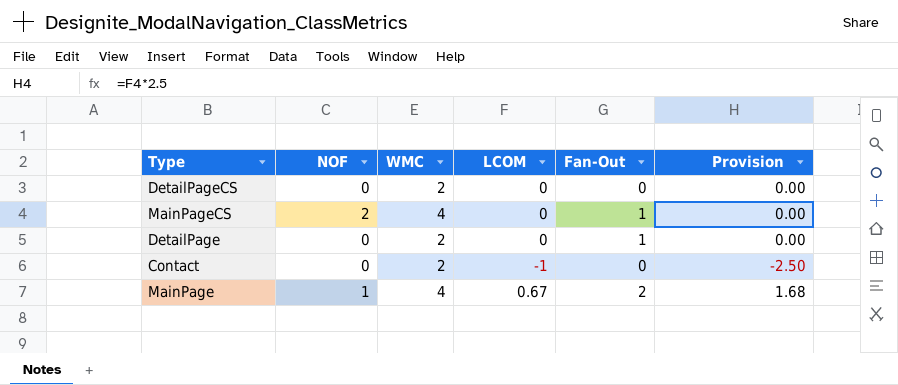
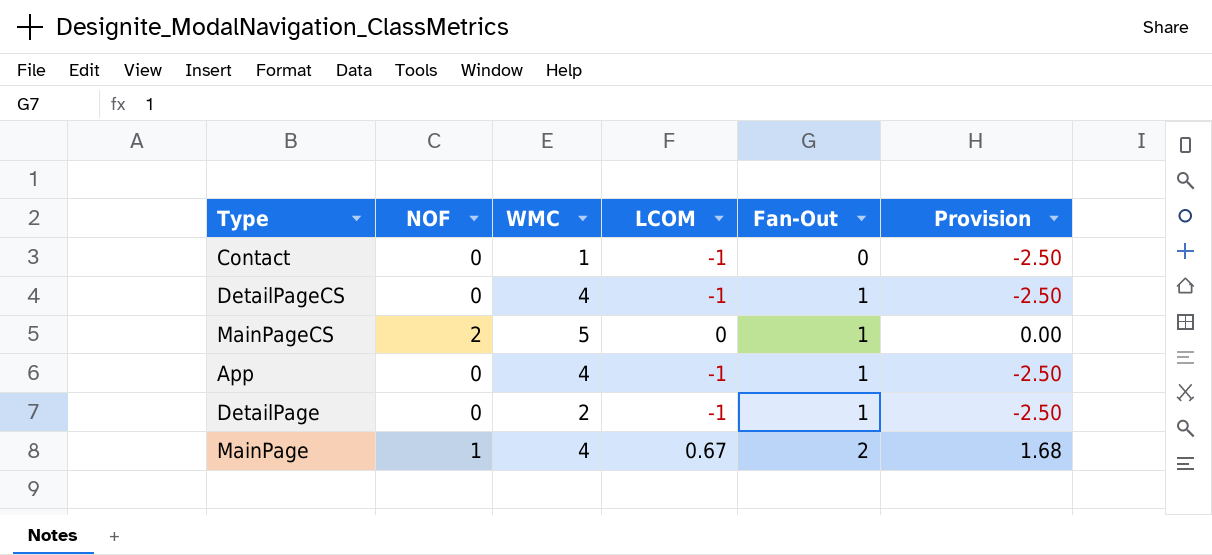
row order: none -> Fan-Out ascending
Contact | WMC: 2 -> 1
DetailPageCS | WMC: 2 -> 4
DetailPageCS | LCOM: 0 -> -1
DetailPageCS | Fan-Out: 0 -> 1
DetailPageCS | Provision: 0.00 -> -2.50
MainPageCS | WMC: 4 -> 5
row App: none -> 0 | 4 | -1 | 1 | -2.50
DetailPage | LCOM: 0 -> -1
DetailPage | Provision: 0.00 -> -2.50

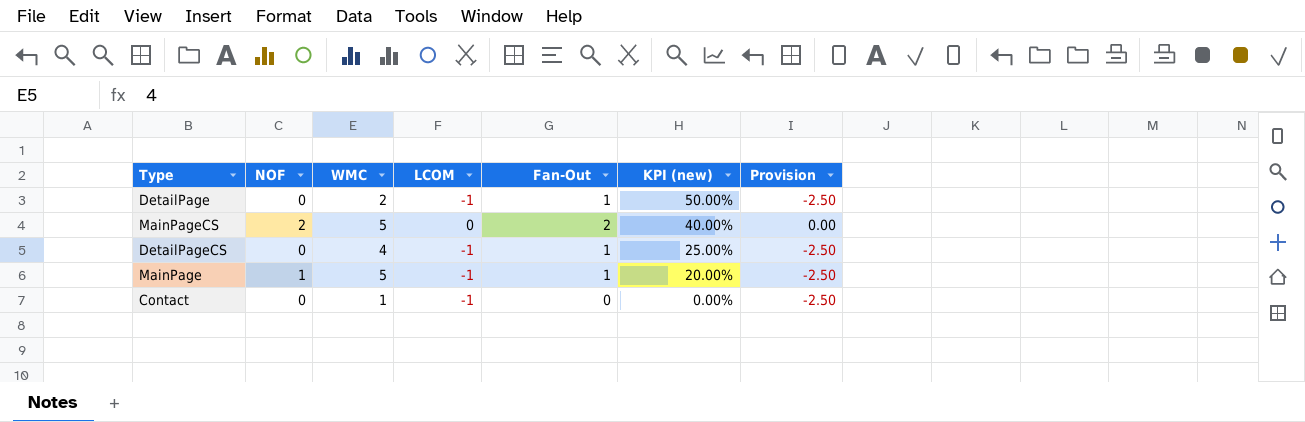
row order: Fan-Out ascending -> KPI (new) descending
column KPI (new) | formula: none -> [Fan-Out] / [WMC]
row App: 0 | 4 | -1 | 1 | -2.50 -> none
MainPageCS | Fan-Out: 1 -> 2
MainPage | WMC: 4 -> 5
MainPage | LCOM: 0.67 -> -1
MainPage | Fan-Out: 2 -> 1
MainPage | Provision: 1.68 -> -2.50

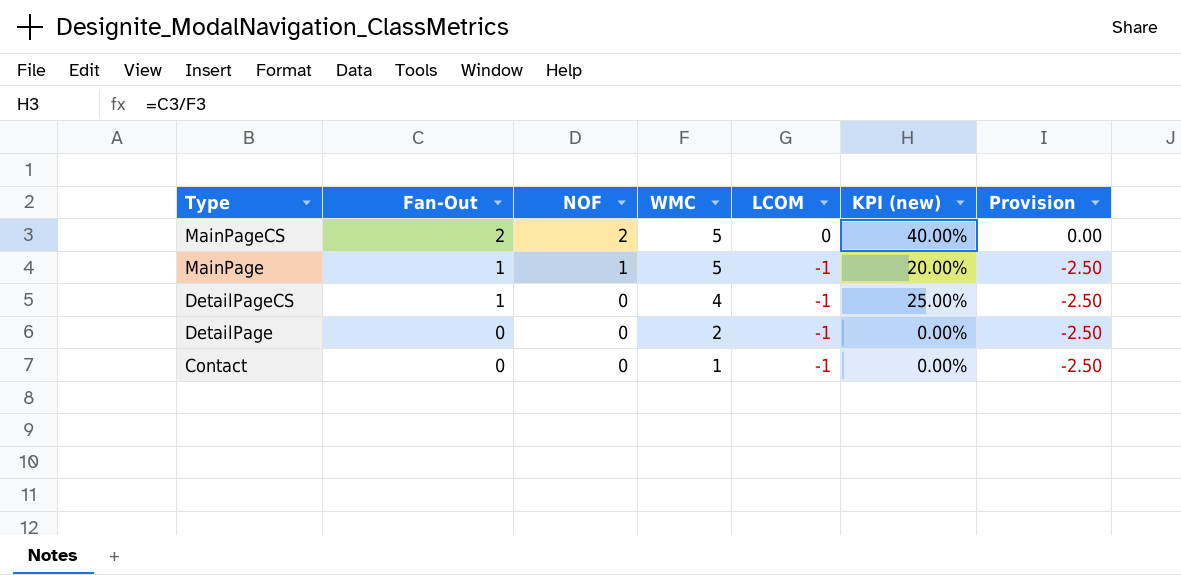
row order: KPI (new) descending -> Type descending
column Fan-Out | position: 5 -> 2
DetailPage | Fan-Out: 1 -> 0
DetailPage | KPI (new): 50.00% -> 0.00%

